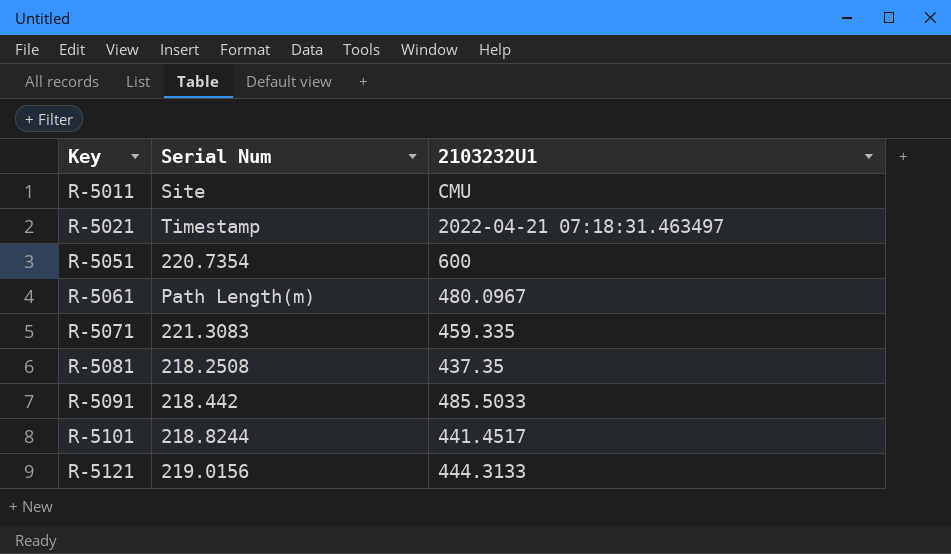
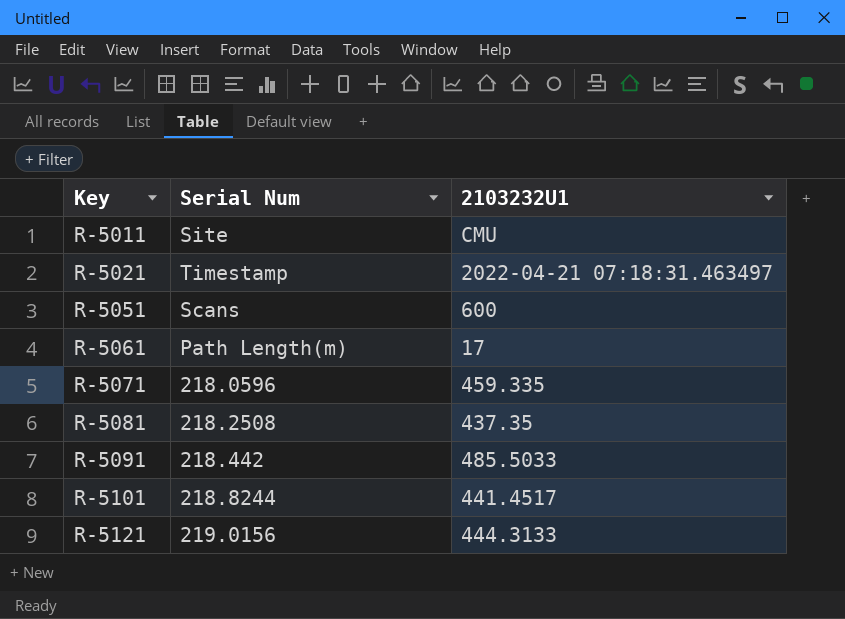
R-5051 | Serial Num: 220.7354 -> Scans
R-5061 | 2103232U1: 480.0967 -> 17
R-5071 | Serial Num: 221.3083 -> 218.0596

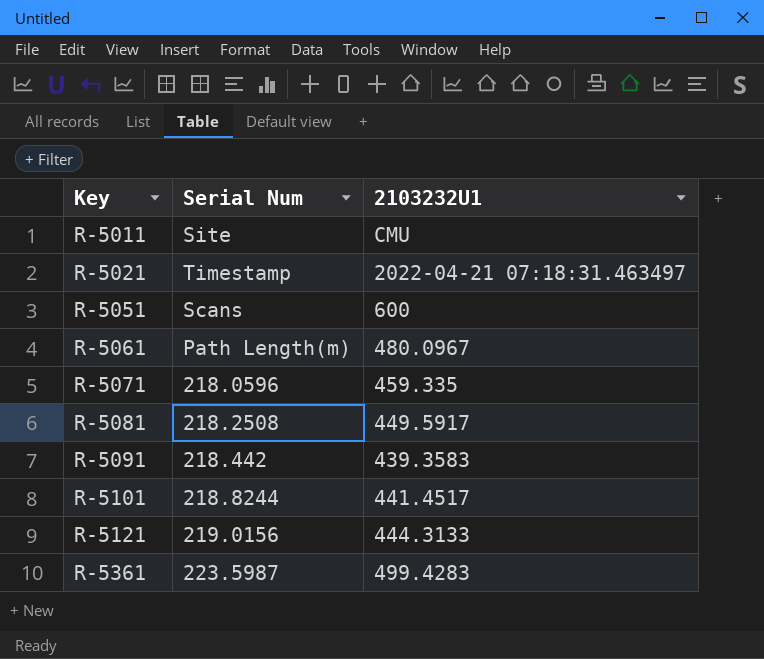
R-5061 | 2103232U1: 17 -> 480.0967
R-5081 | 2103232U1: 437.35 -> 449.5917
R-5091 | 2103232U1: 485.5033 -> 439.3583
row R-5361: none -> 223.5987 | 499.4283

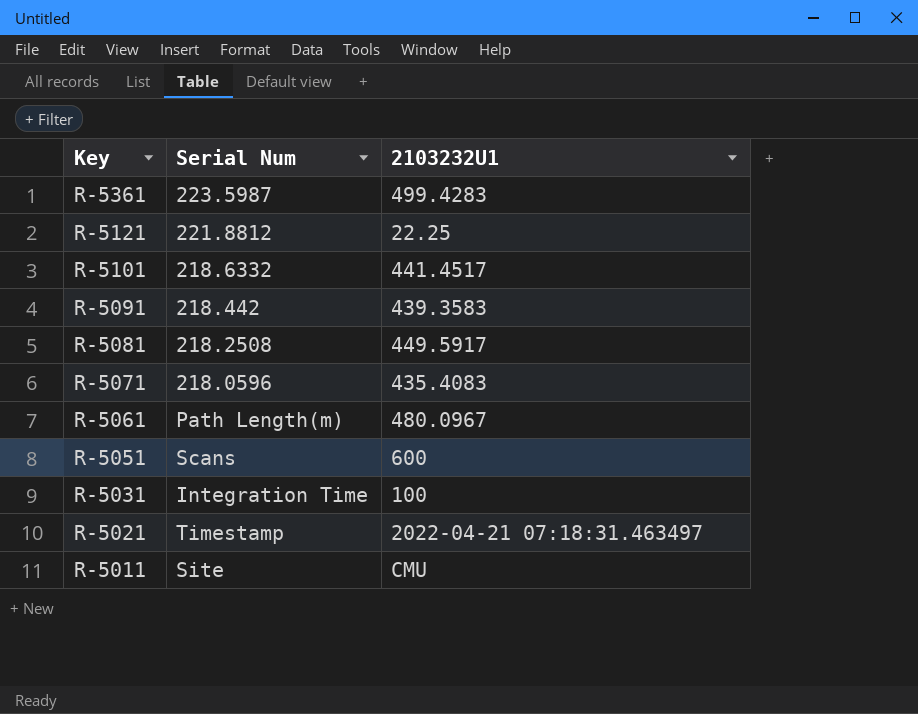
row order: Key ascending -> Key descending
R-5121 | Serial Num: 219.0156 -> 221.8812
R-5121 | 2103232U1: 444.3133 -> 22.25
R-5101 | Serial Num: 218.8244 -> 218.6332
R-5071 | 2103232U1: 459.335 -> 435.4083
row R-5031: none -> Integration Time | 100

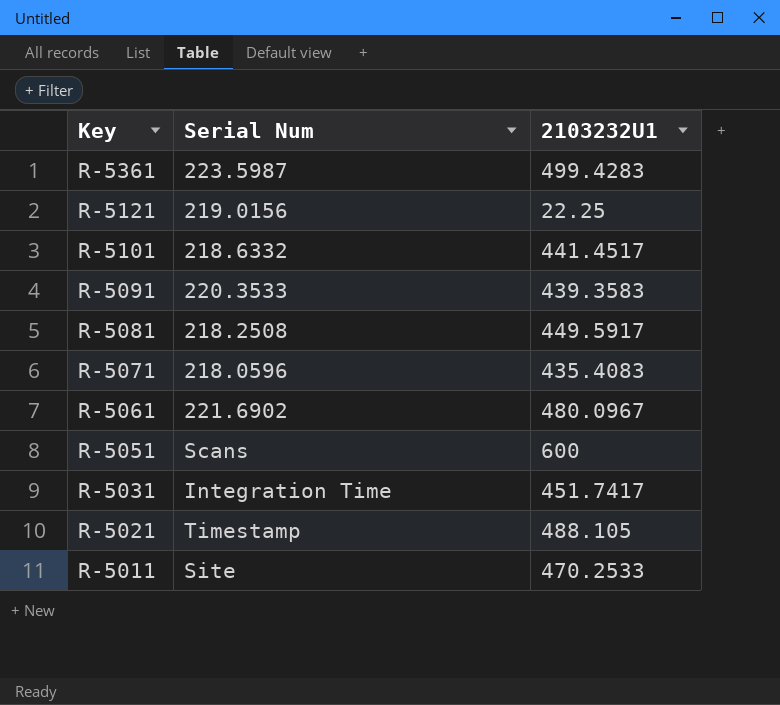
R-5121 | Serial Num: 221.8812 -> 219.0156
R-5091 | Serial Num: 218.442 -> 220.3533
R-5061 | Serial Num: Path Length(m) -> 221.6902
R-5031 | 2103232U1: 100 -> 451.7417
R-5021 | 2103232U1: 2022-04-21 07:18:31.463497 -> 488.105
R-5011 | 2103232U1: CMU -> 470.2533

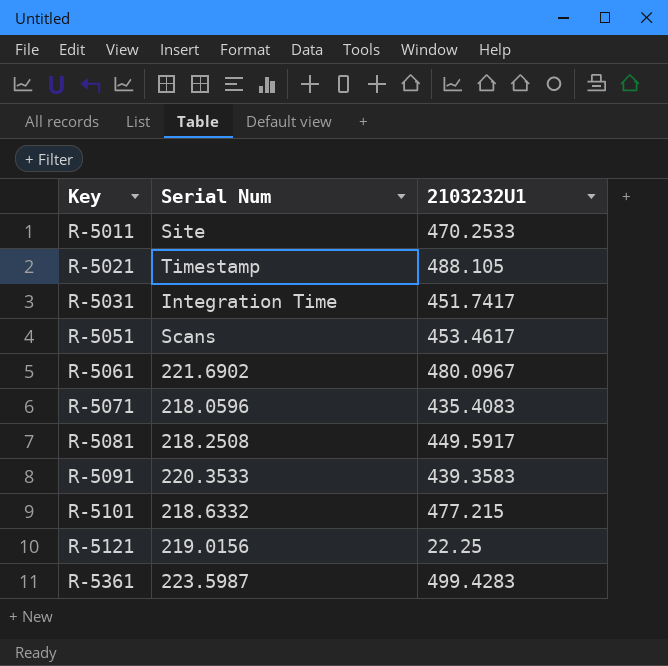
row order: Key descending -> Key ascending
R-5051 | 2103232U1: 600 -> 453.4617
R-5101 | 2103232U1: 441.4517 -> 477.215

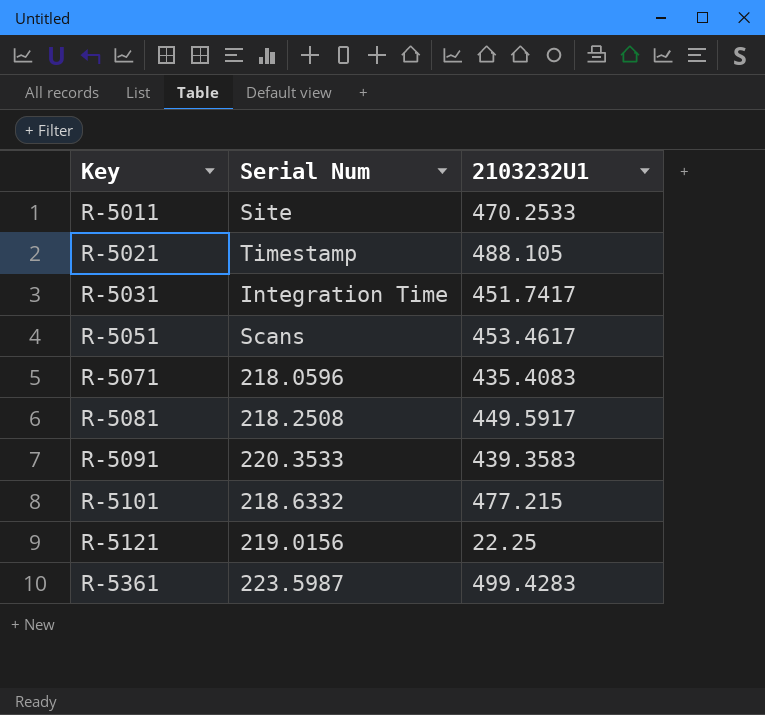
row R-5061: 221.6902 | 480.0967 -> none

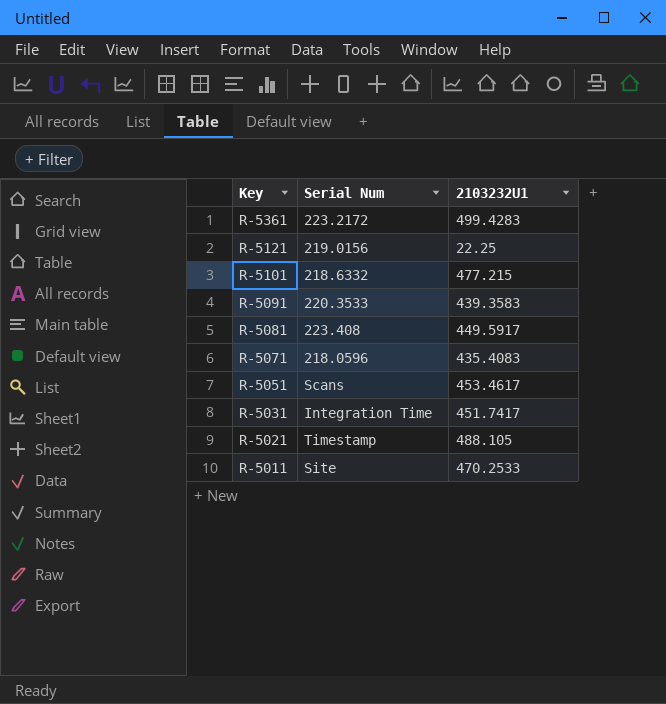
row order: Key ascending -> Key descending
R-5361 | Serial Num: 223.5987 -> 223.2172
R-5081 | Serial Num: 218.2508 -> 223.408

